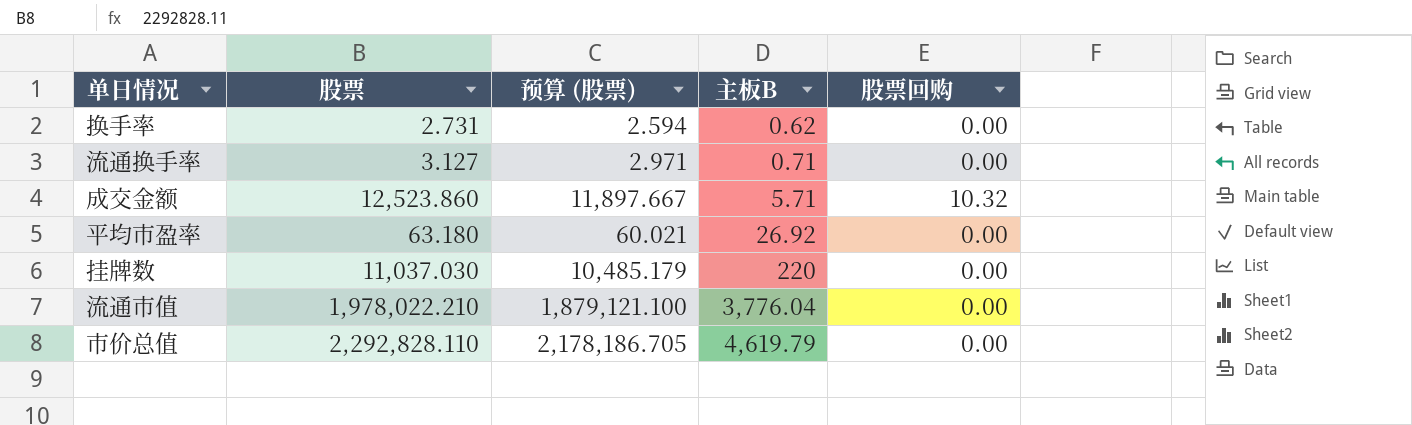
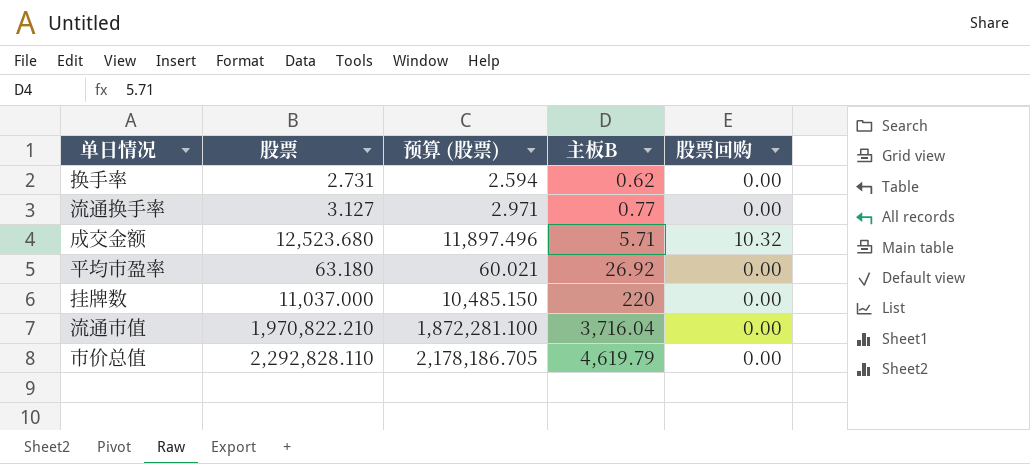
流通换手率 | 主板B: 0.71 -> 0.77
成交金额 | 股票: 12,523.860 -> 12,523.680
成交金额 | 预算 (股票): 11,897.667 -> 11,897.496
挂牌数 | 股票: 11,037.030 -> 11,037.000
挂牌数 | 预算 (股票): 10,485.179 -> 10,485.150
流通市值 | 股票: 1,978,022.210 -> 1,970,822.210
流通市值 | 预算 (股票): 1,879,121.100 -> 1,872,281.100
流通市值 | 主板B: 3,776.04 -> 3,716.04

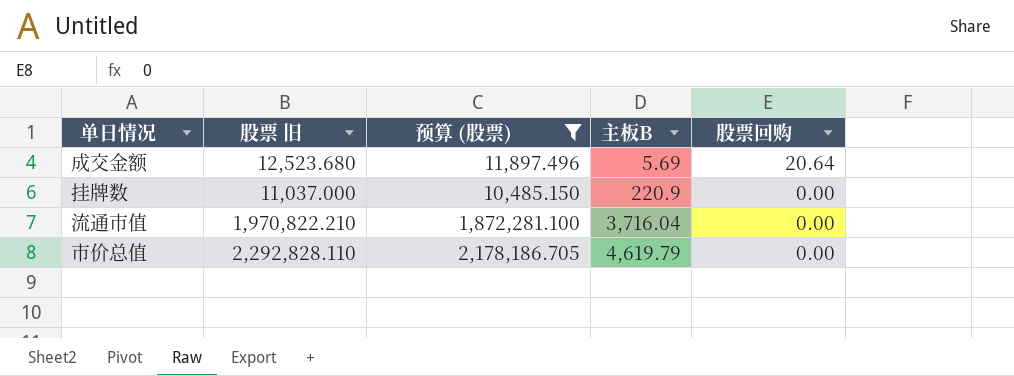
filter: none -> 预算 (股票) >= 10,485.150
column name: 股票 -> 股票 旧
成交金额 | 主板B: 5.71 -> 5.69
成交金额 | 股票回购: 10.32 -> 20.64
挂牌数 | 主板B: 220 -> 220.9

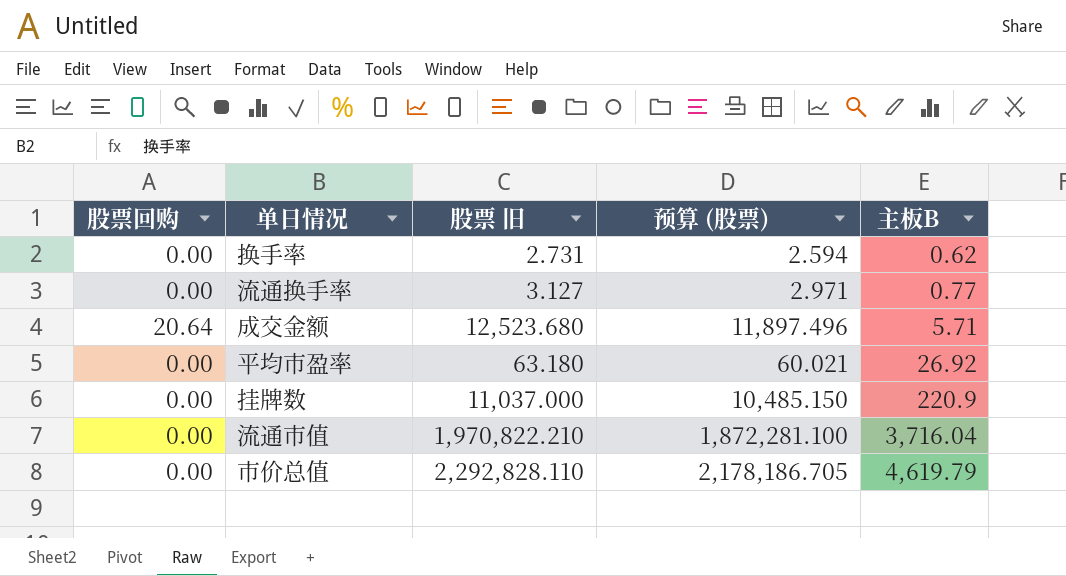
filter: 预算 (股票) >= 10,485.150 -> none
column 股票回购 | position: 5 -> 1
成交金额 | 主板B: 5.69 -> 5.71

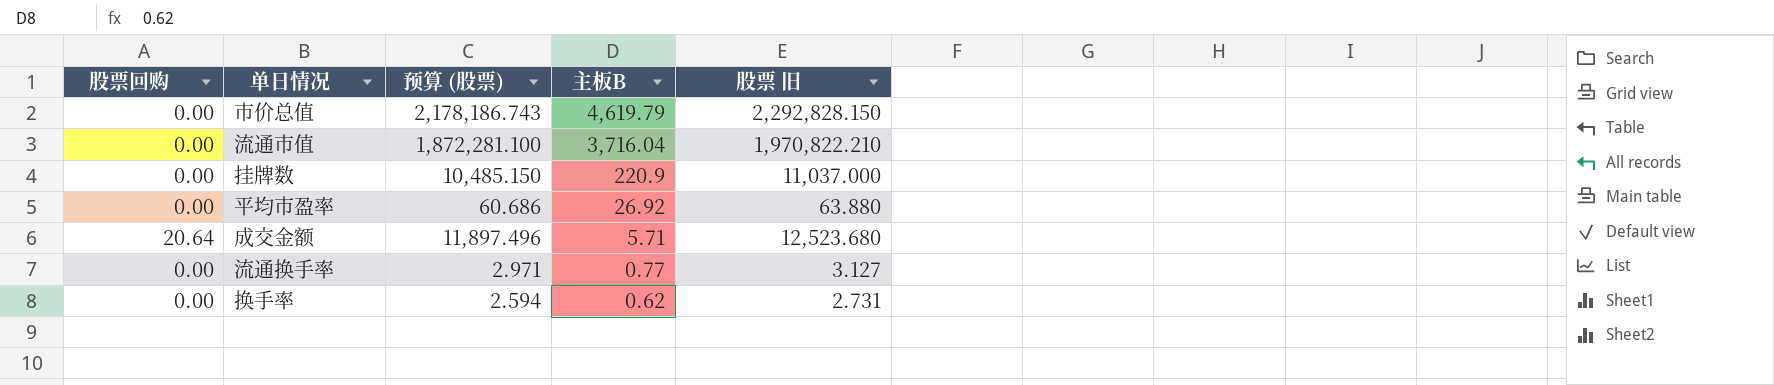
row order: 主板B ascending -> 主板B descending
column 股票 旧 | position: 3 -> 5
市价总值 | 预算 (股票): 2,178,186.705 -> 2,178,186.743
市价总值 | 股票 旧: 2,292,828.110 -> 2,292,828.150
平均市盈率 | 预算 (股票): 60.021 -> 60.686
平均市盈率 | 股票 旧: 63.180 -> 63.880

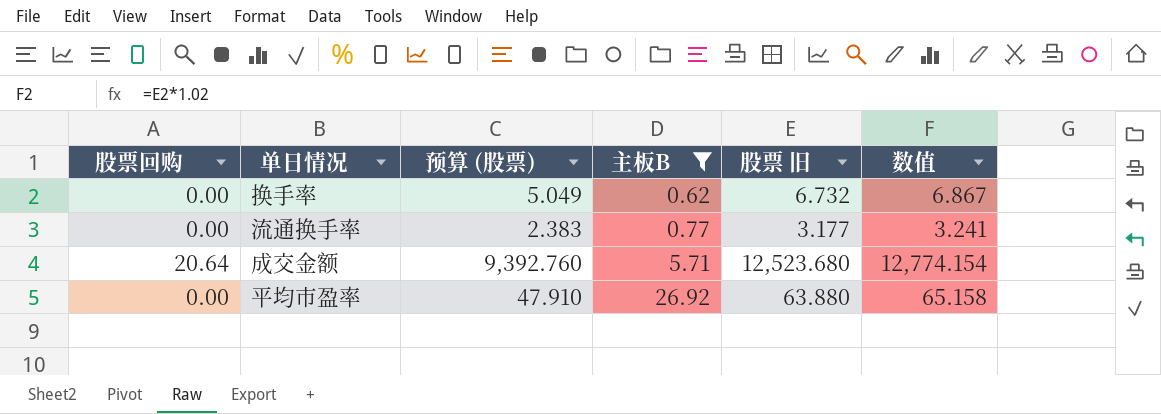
filter: none -> 主板B <= 26.92
row order: 主板B descending -> 主板B ascending
column 预算 (股票) | formula: [股票 旧] * 0.95 -> [股票 旧] * 0.75
column 数值 | formula: none -> [股票 旧] * 1.02
换手率 | 股票 旧: 2.731 -> 6.732
流通换手率 | 股票 旧: 3.127 -> 3.177

